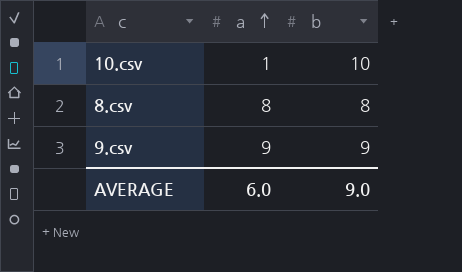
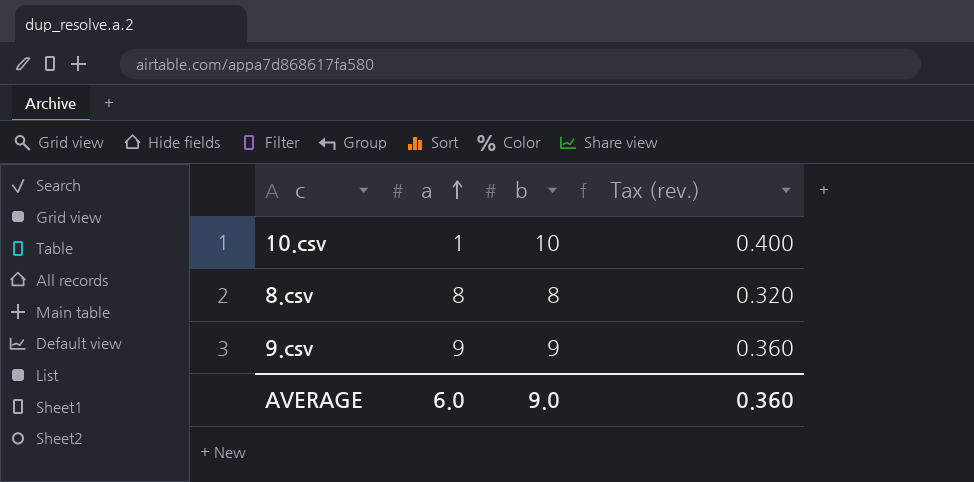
column Tax (rev.) | formula: none -> [b] * 0.04

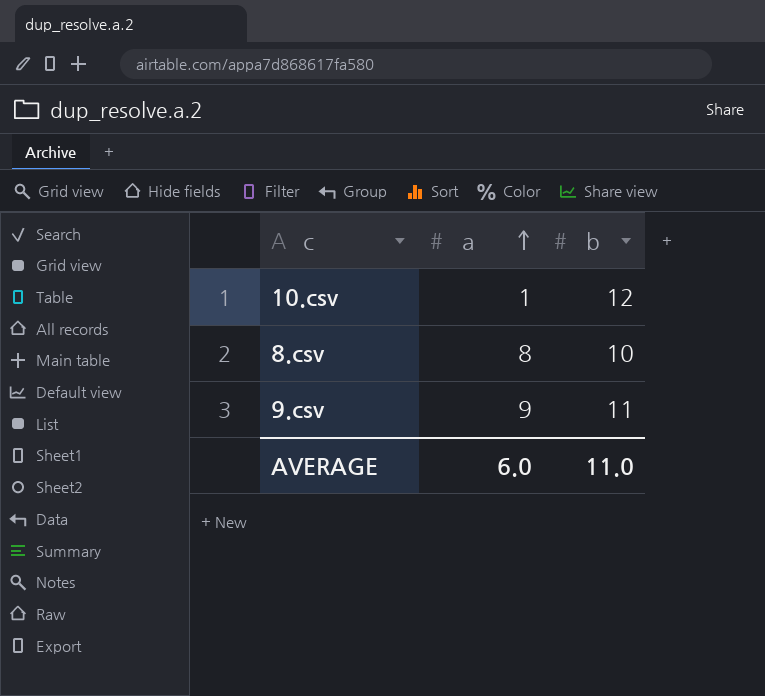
column Tax (rev.) | formula: [b] * 0.04 -> none
10.csv | b: 10 -> 12
8.csv | b: 8 -> 10
9.csv | b: 9 -> 11
AVERAGE | b: 9.0 -> 11.0

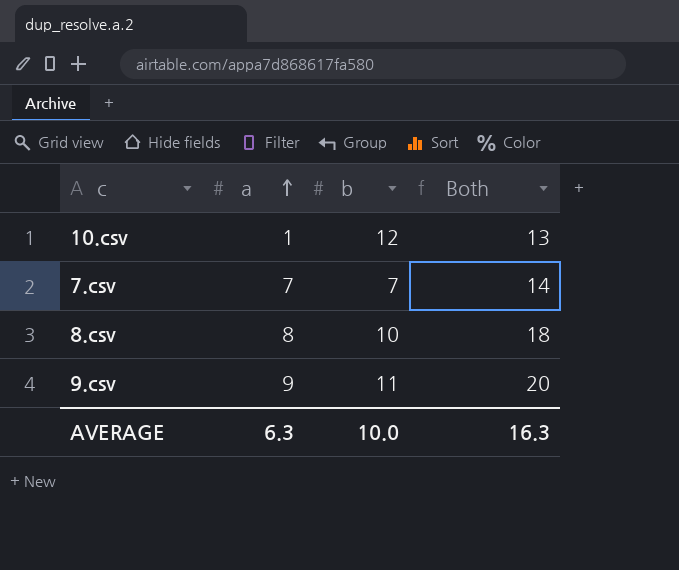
column Both | formula: none -> [a] + [b]
row 7.csv: none -> 7 | 7 | 14
AVERAGE | a: 6.0 -> 6.3
AVERAGE | b: 11.0 -> 10.0

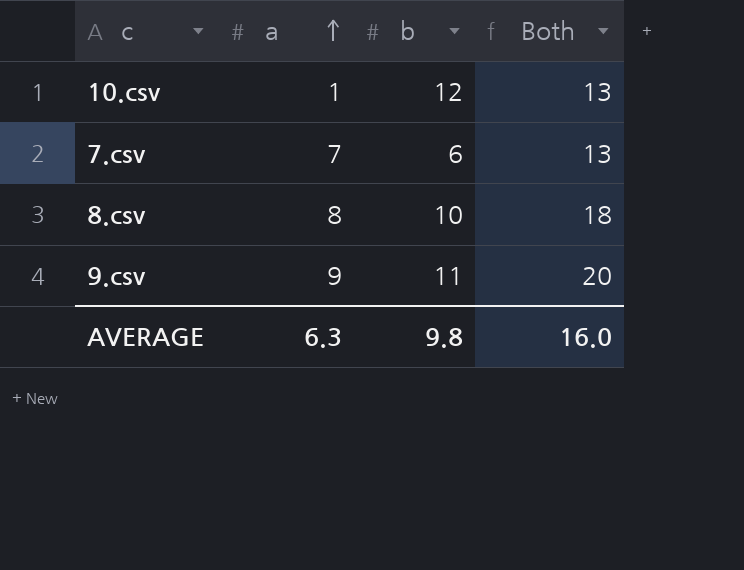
7.csv | b: 7 -> 6
7.csv | Both: 14 -> 13
AVERAGE | b: 10.0 -> 9.8
AVERAGE | Both: 16.3 -> 16.0

